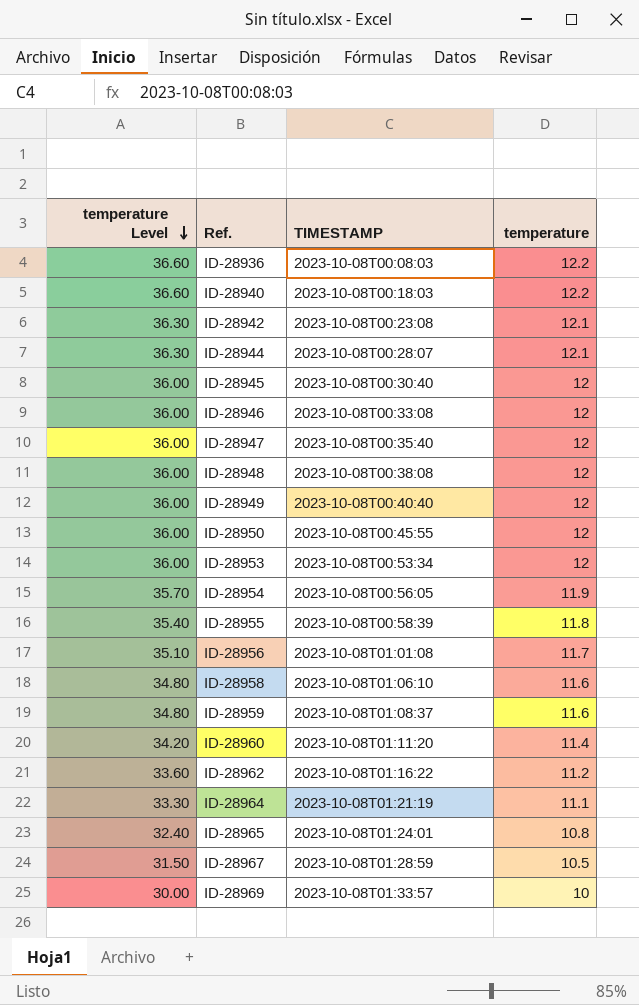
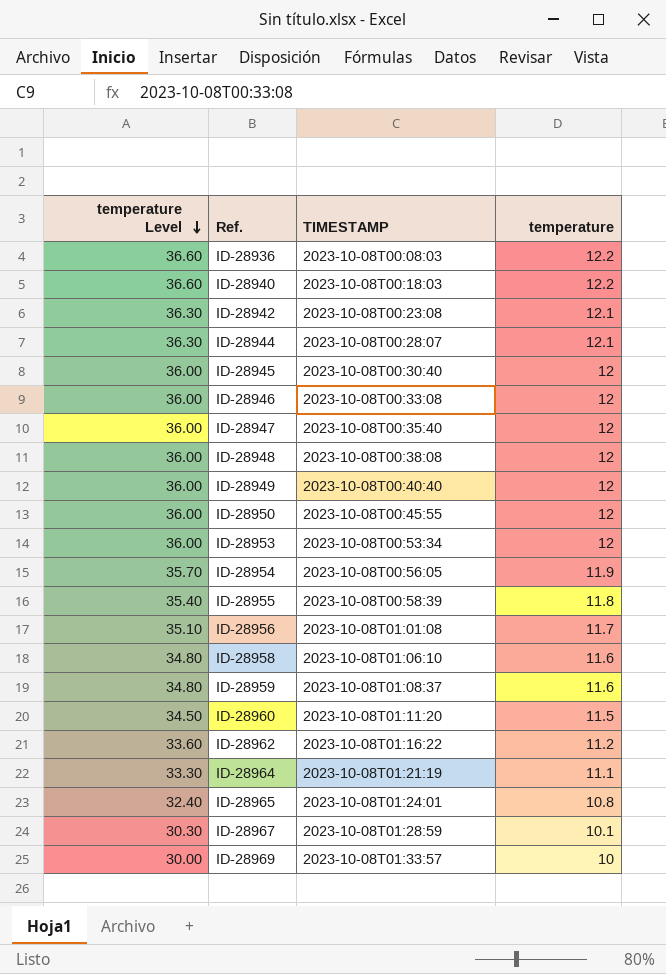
ID-28960 | temperature Level: 34.20 -> 34.50
ID-28960 | temperature: 11.4 -> 11.5
ID-28967 | temperature Level: 31.50 -> 30.30
ID-28967 | temperature: 10.5 -> 10.1

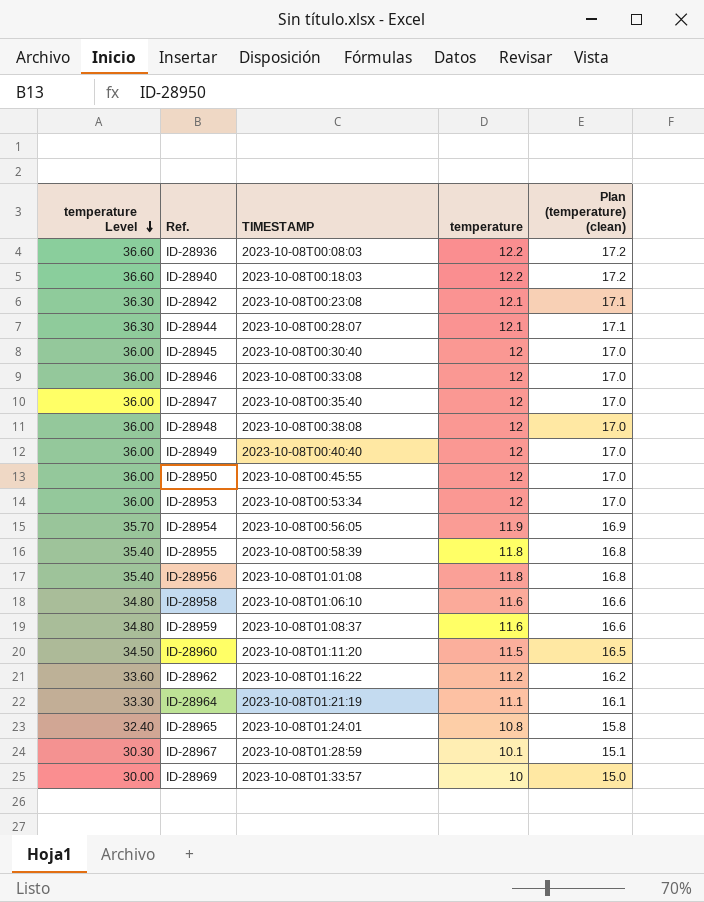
column Plan (temperature) (clean) | formula: none -> [temperature] + 5
ID-28956 | temperature Level: 35.10 -> 35.40
ID-28956 | temperature: 11.7 -> 11.8

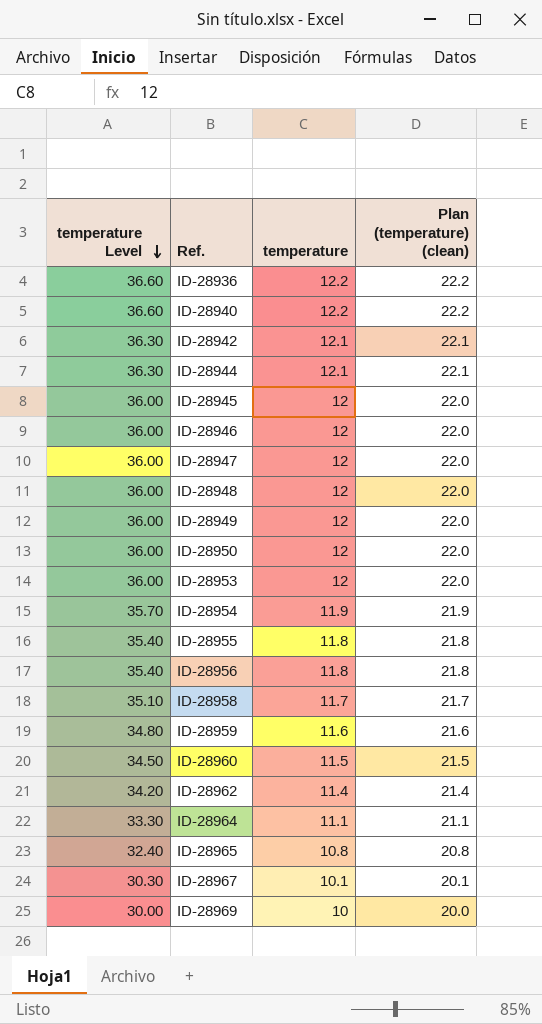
column TIMESTAMP | position: 3 -> none
column Plan (temperature) (clean) | formula: [temperature] + 5 -> [temperature] + 10
ID-28958 | temperature Level: 34.80 -> 35.10
ID-28958 | temperature: 11.6 -> 11.7
ID-28962 | temperature Level: 33.60 -> 34.20
ID-28962 | temperature: 11.2 -> 11.4

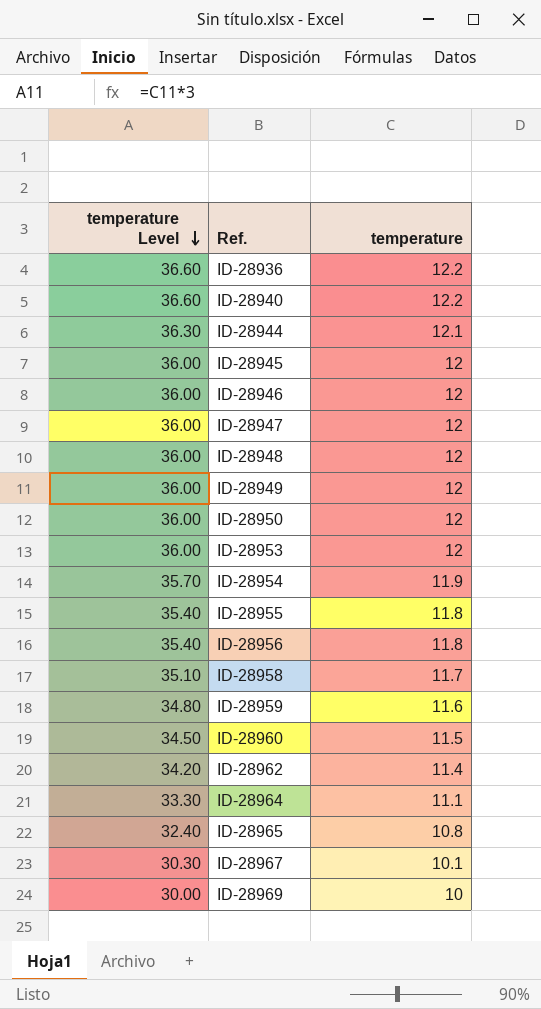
column Plan (temperature) (clean) | formula: [temperature] + 10 -> none
row ID-28942: 36.30 | 12.1 | 22.1 -> none

